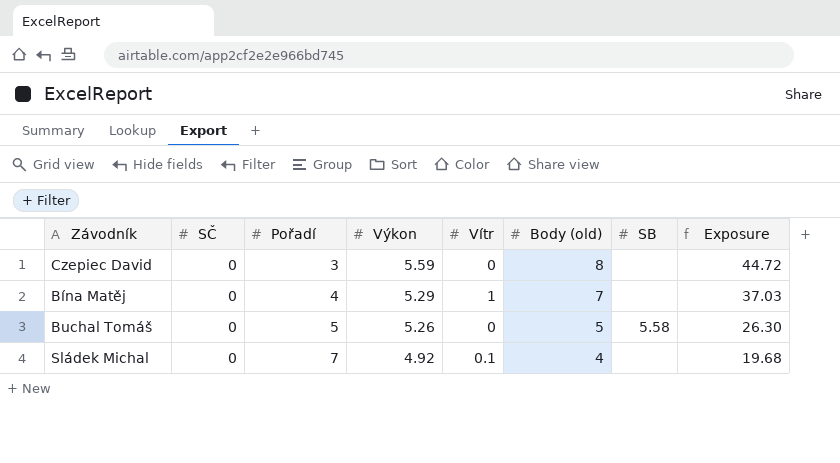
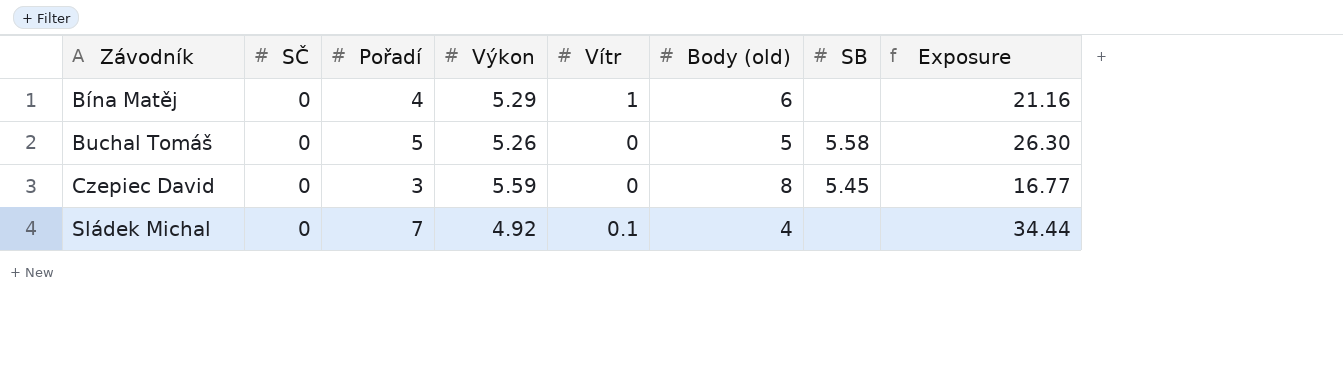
row order: Pořadí ascending -> Závodník ascending
column Exposure | formula: [Výkon] * [Body (old)] -> [Pořadí] * [Výkon]
Bína Matěj | Body (old): 7 -> 6
Czepiec David | SB: none -> 5.45

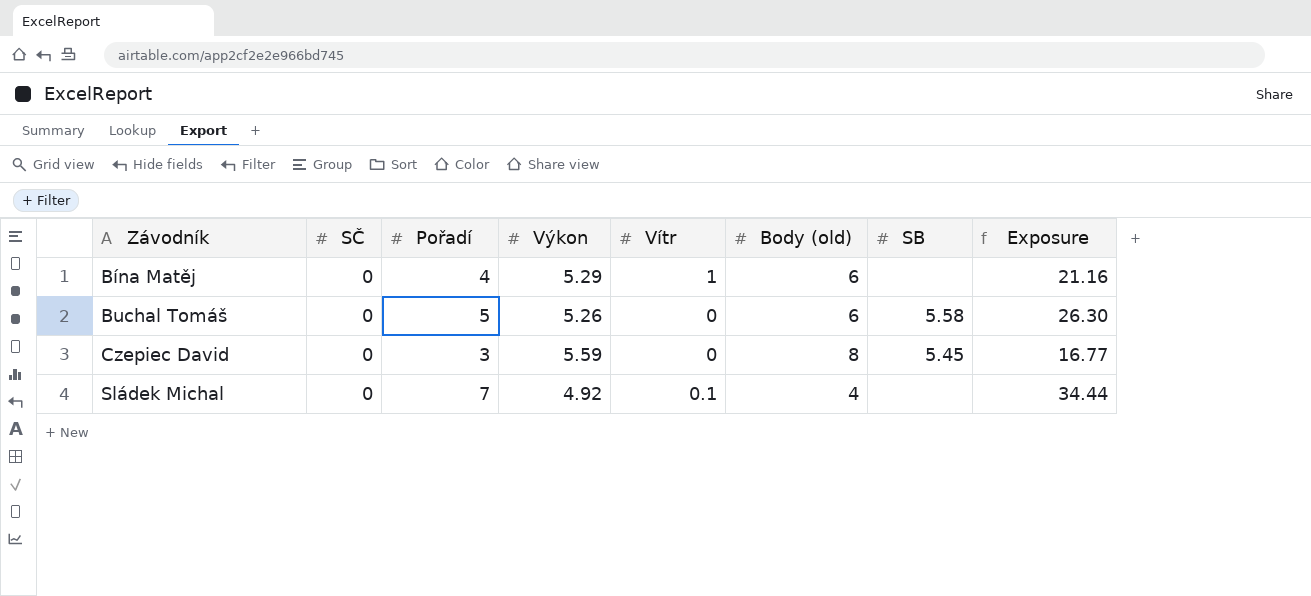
Buchal Tomáš | Body (old): 5 -> 6

